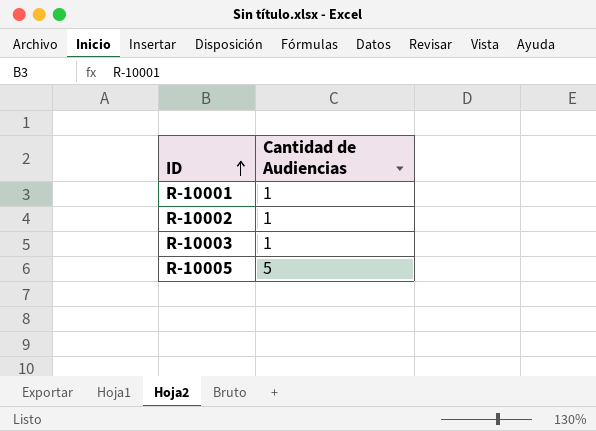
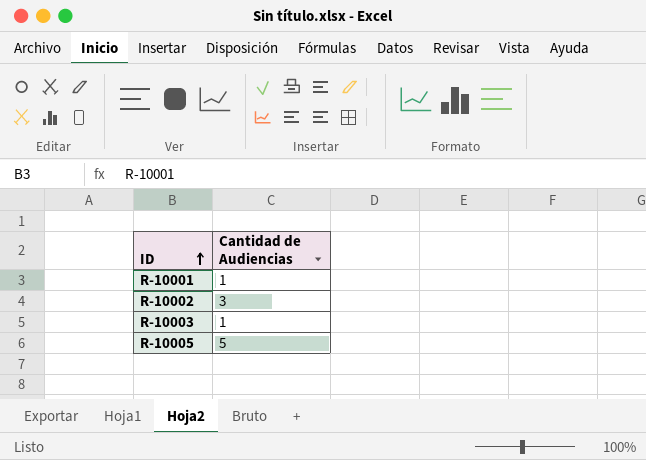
R-10002 | Cantidad de Audiencias: 1 -> 3

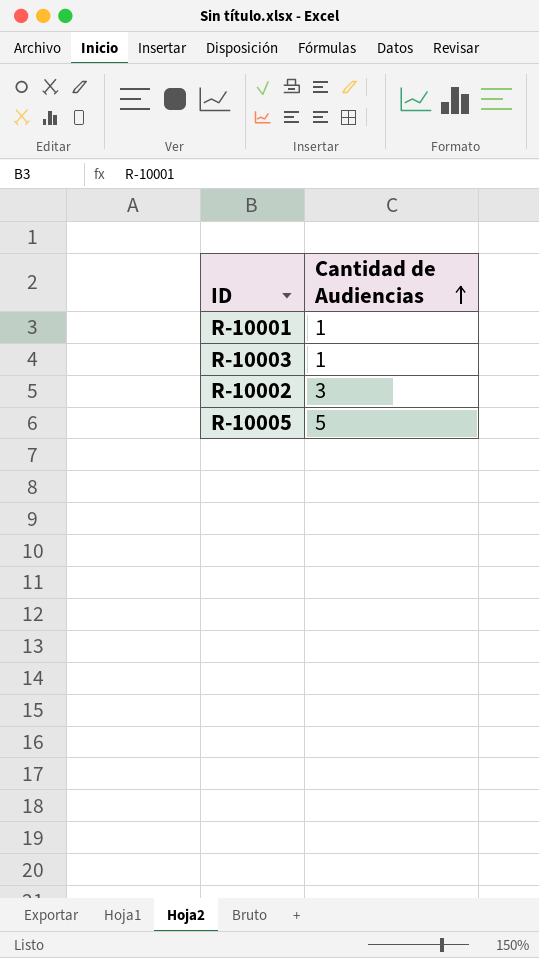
row order: ID ascending -> Cantidad de Audiencias ascending

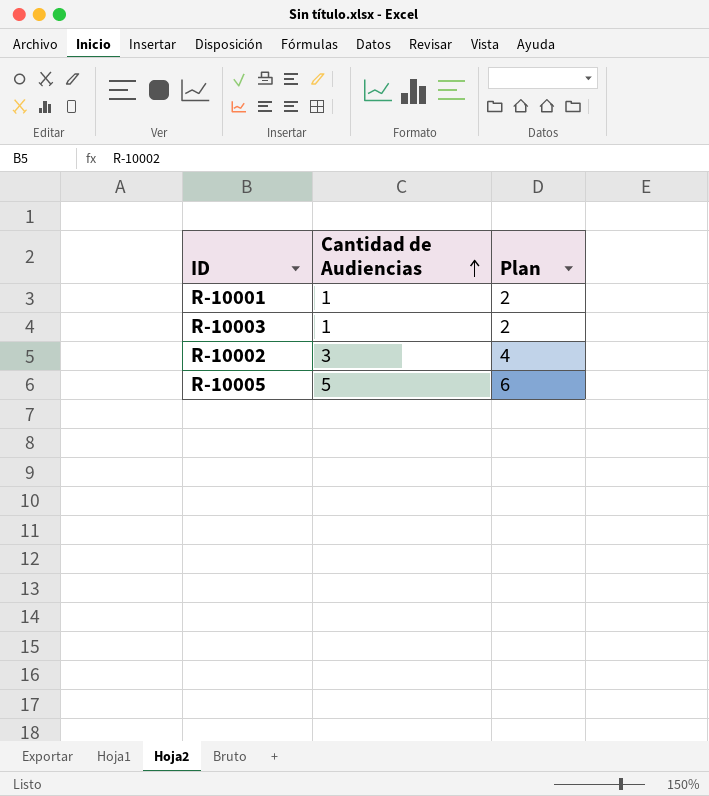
column Plan | formula: none -> [Cantidad de Audiencias] + 1

